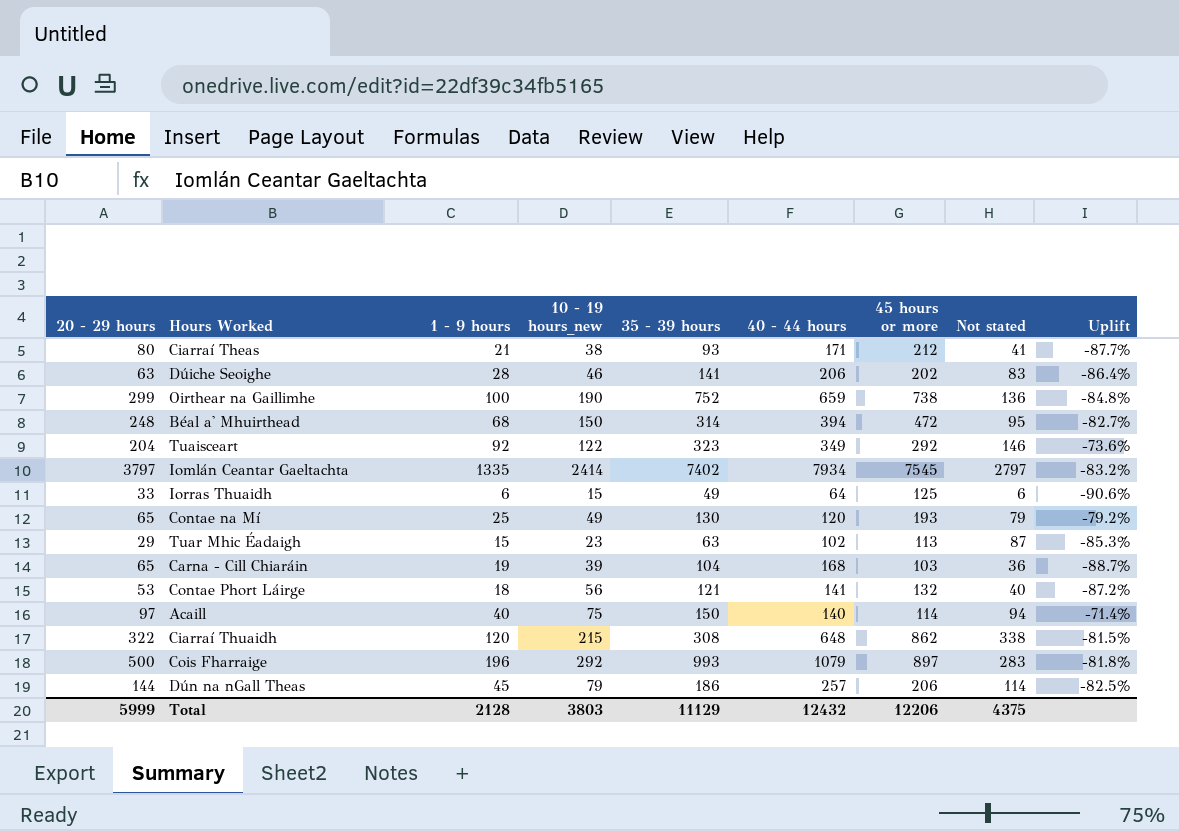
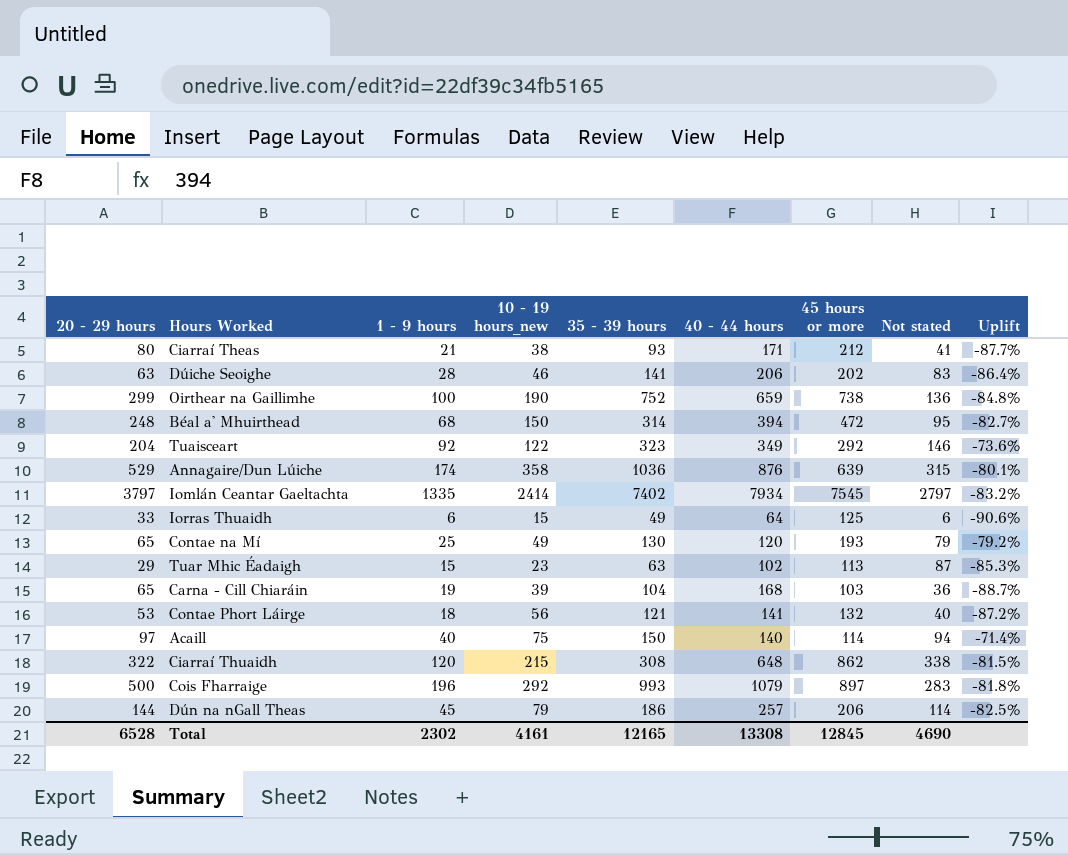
row Annagaire/Dun Lúiche: none -> 529 | 174 | 358 | 1036 | 876 | 639 | 315 | -80.1%
Total | 20 - 29 hours: 5999 -> 6528
Total | 1 - 9 hours: 2128 -> 2302
Total | 10 - 19 hours_new: 3803 -> 4161
Total | 35 - 39 hours: 11129 -> 12165
Total | 40 - 44 hours: 12432 -> 13308
Total | 45 hours or more: 12206 -> 12845
Total | Not stated: 4375 -> 4690

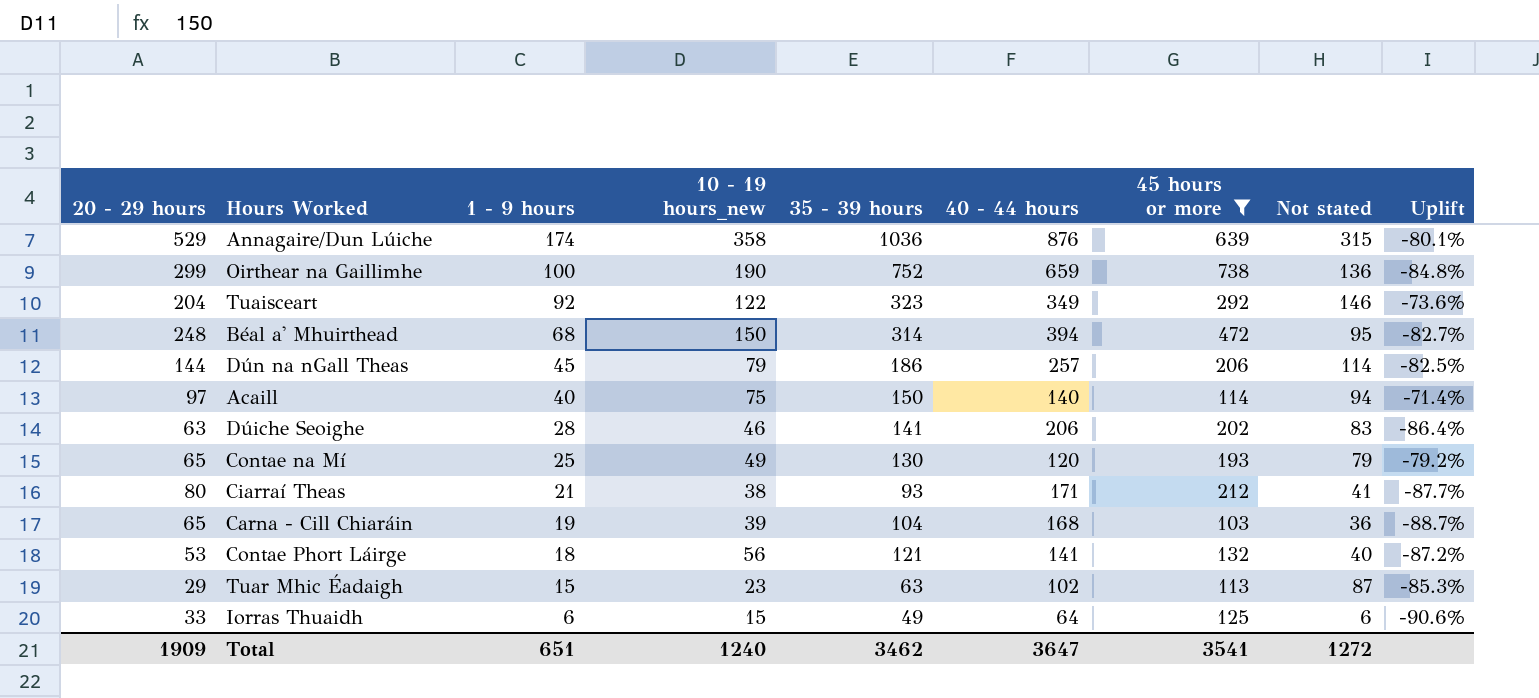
filter: none -> 45 hours or more <= 738
row order: none -> 1 - 9 hours descending
Total | 20 - 29 hours: 6528 -> 1909
Total | 1 - 9 hours: 2302 -> 651
Total | 10 - 19 hours_new: 4161 -> 1240
Total | 35 - 39 hours: 12165 -> 3462
Total | 40 - 44 hours: 13308 -> 3647
Total | 45 hours or more: 12845 -> 3541
Total | Not stated: 4690 -> 1272

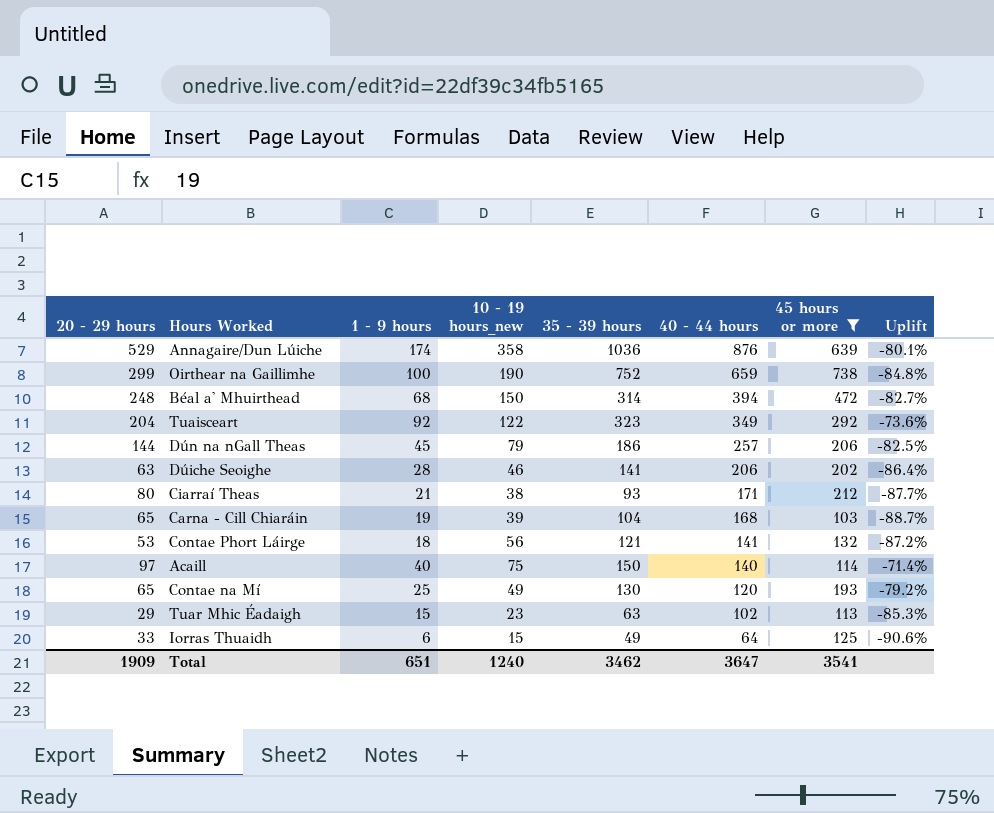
row order: 1 - 9 hours descending -> 40 - 44 hours descending
column Not stated | position: 8 -> none

